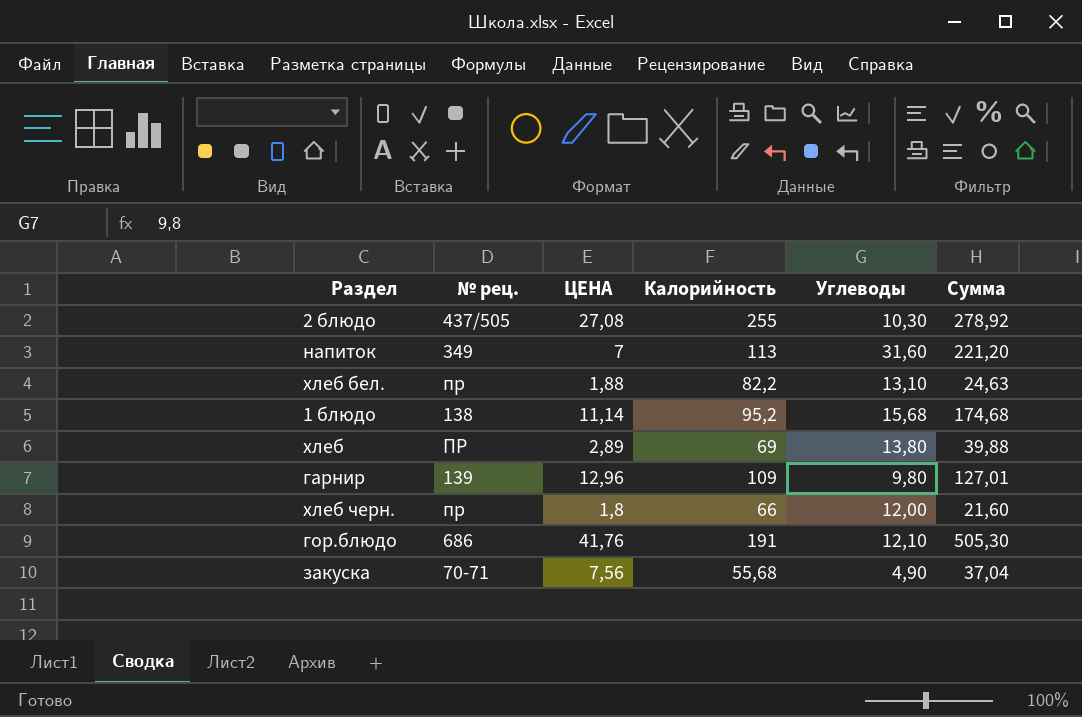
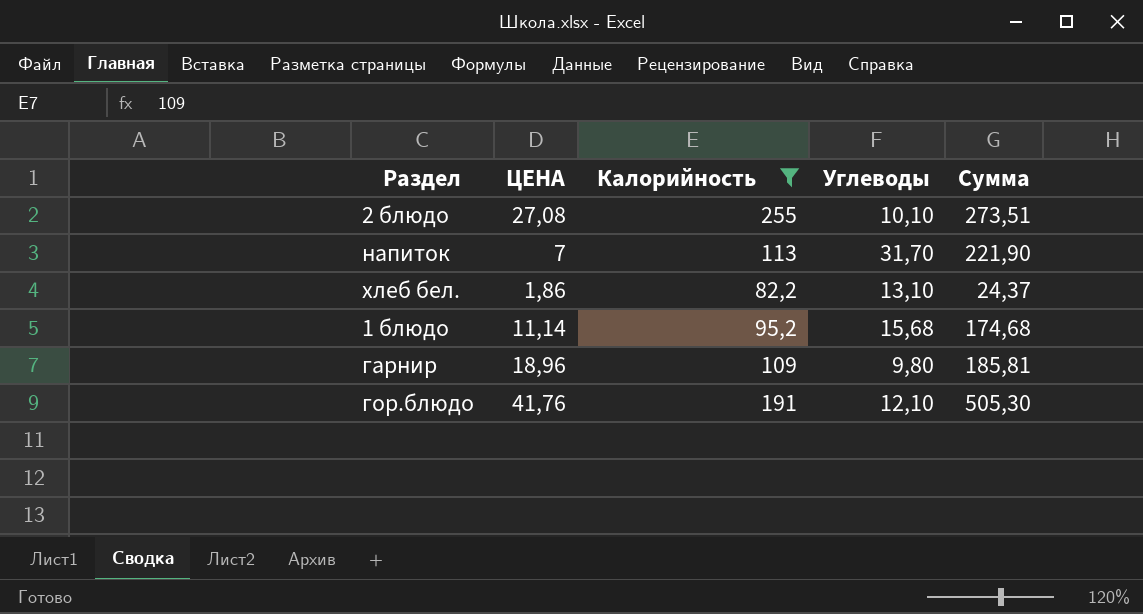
filter: none -> Калорийность >= 82,2
column № рец. | position: 2 -> none
2 блюдо | Углеводы: 10,30 -> 10,10
2 блюдо | Сумма: 278,92 -> 273,51
напиток | Углеводы: 31,60 -> 31,70
напиток | Сумма: 221,20 -> 221,90
хлеб бел. | ЦЕНА: 1,88 -> 1,86
хлеб бел. | Сумма: 24,63 -> 24,37
гарнир | ЦЕНА: 12,96 -> 18,96
гарнир | Сумма: 127,01 -> 185,81

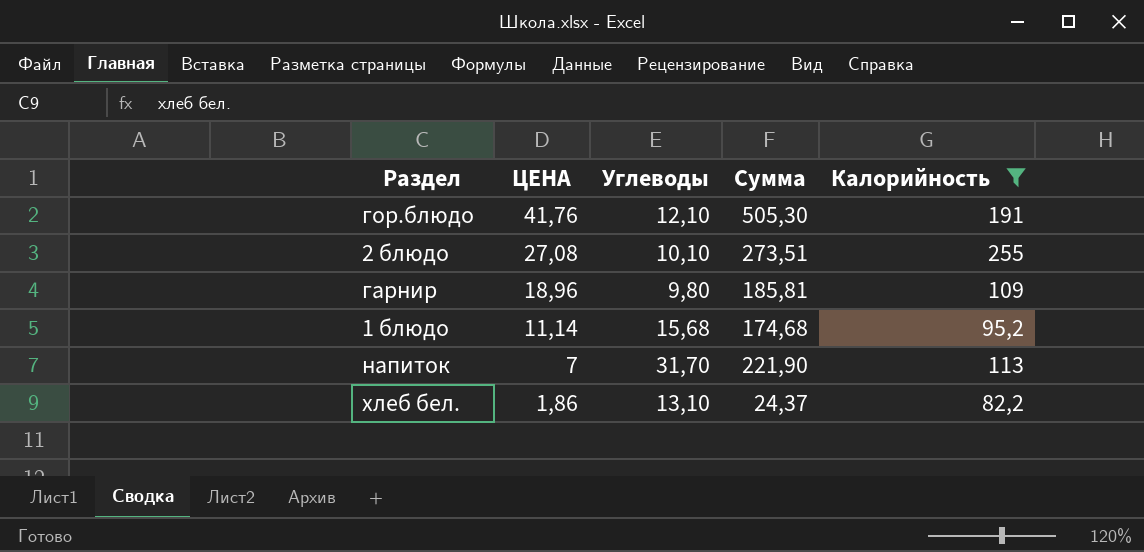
row order: none -> ЦЕНА descending
column Калорийность | position: 3 -> 5

